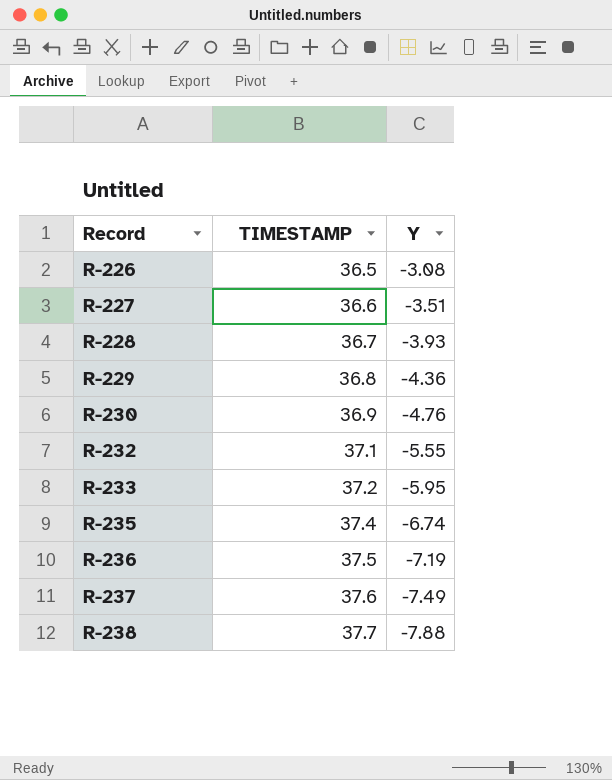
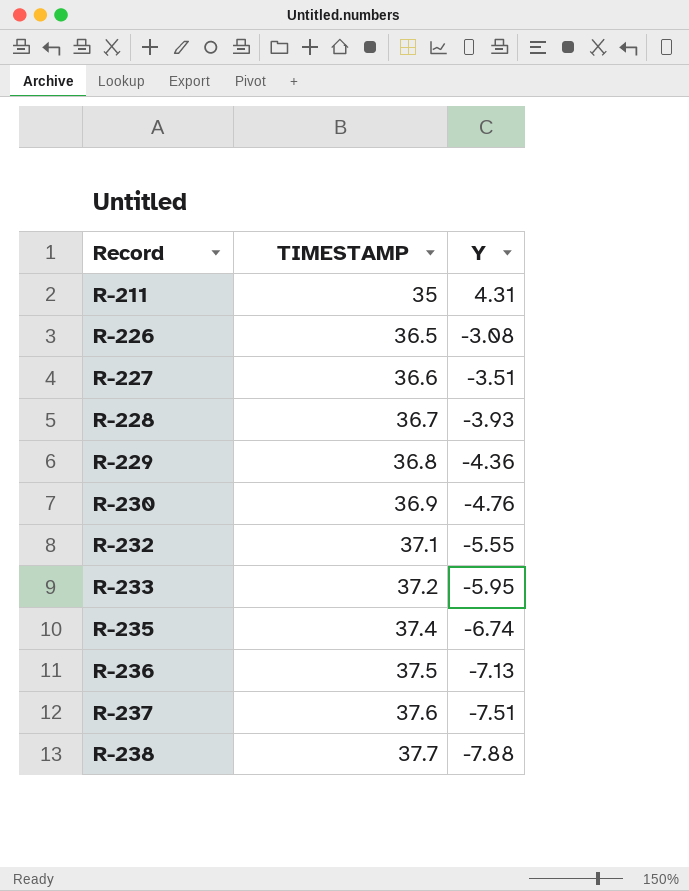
row R-211: none -> 35 | 4.31
R-236 | Y: -7.19 -> -7.13
R-237 | Y: -7.49 -> -7.51

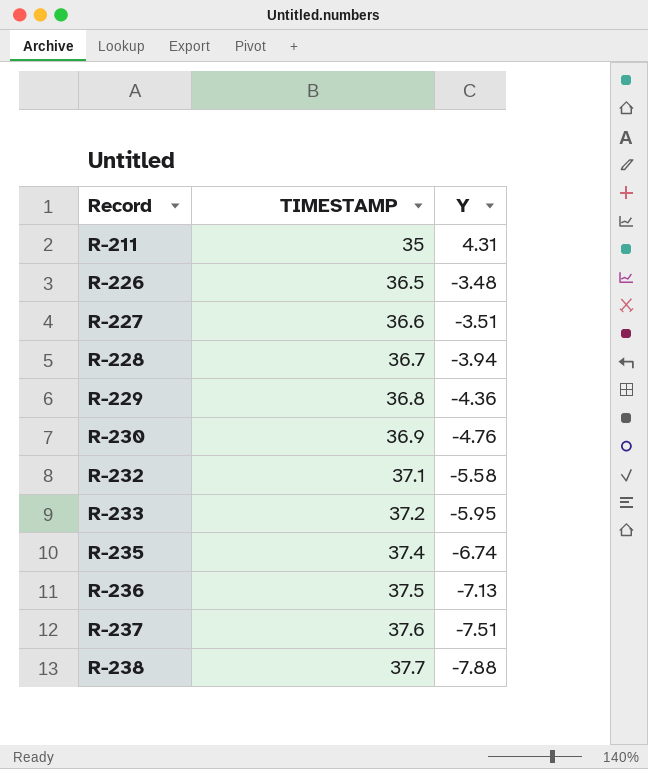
R-226 | Y: -3.08 -> -3.48
R-228 | Y: -3.93 -> -3.94
R-232 | Y: -5.55 -> -5.58

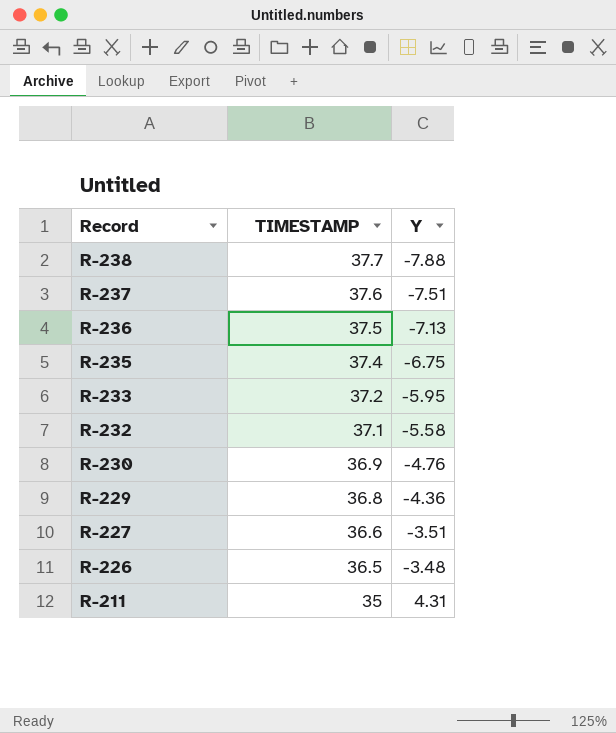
row order: Record ascending -> Record descending
row R-228: 36.7 | -3.94 -> none
R-235 | Y: -6.74 -> -6.75

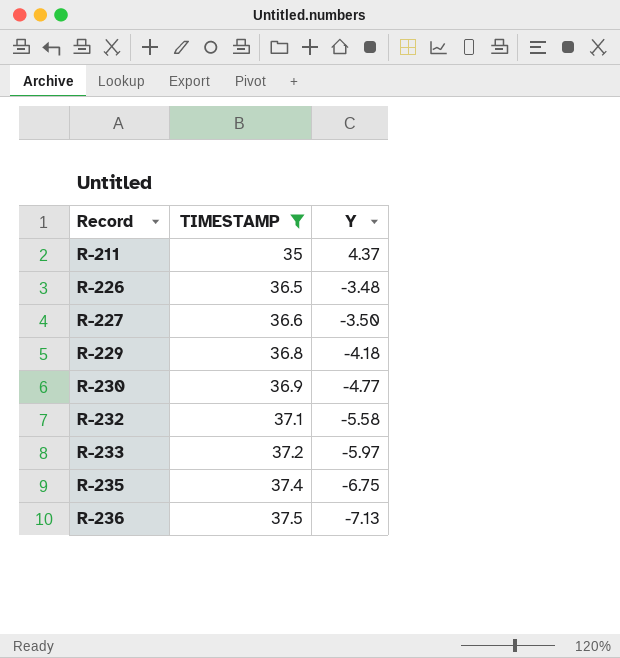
filter: none -> TIMESTAMP <= 37.5
row order: Record descending -> Record ascending
R-211 | Y: 4.31 -> 4.37
R-227 | Y: -3.51 -> -3.50
R-229 | Y: -4.36 -> -4.18
R-230 | Y: -4.76 -> -4.77
R-233 | Y: -5.95 -> -5.97

